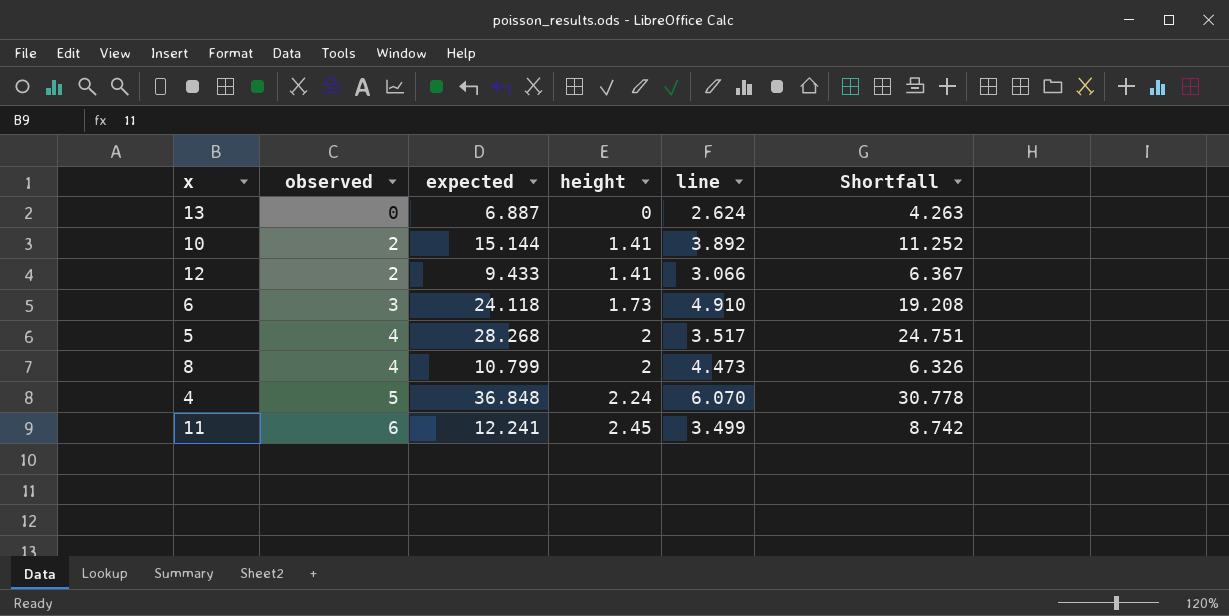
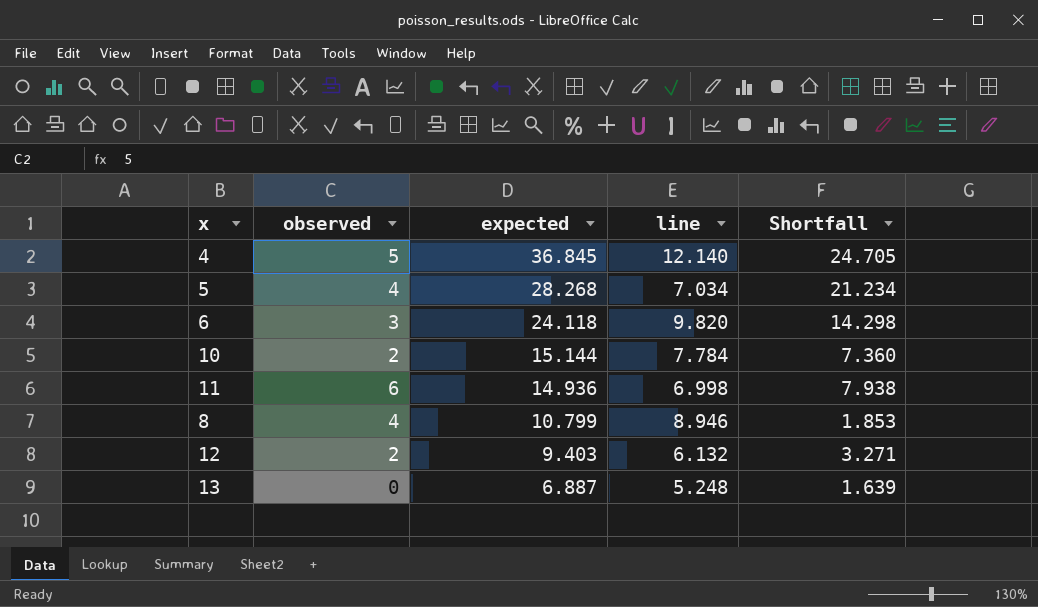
row order: observed ascending -> expected descending
column height | position: 4 -> none
4 | expected: 36.848 -> 36.845
4 | line: 6.070 -> 12.140
4 | Shortfall: 30.778 -> 24.705
5 | line: 3.517 -> 7.034
5 | Shortfall: 24.751 -> 21.234
6 | line: 4.910 -> 9.820
6 | Shortfall: 19.208 -> 14.298
10 | line: 3.892 -> 7.784
10 | Shortfall: 11.252 -> 7.360
11 | expected: 12.241 -> 14.936
11 | line: 3.499 -> 6.998
11 | Shortfall: 8.742 -> 7.938
8 | line: 4.473 -> 8.946
8 | Shortfall: 6.326 -> 1.853
12 | expected: 9.433 -> 9.403
12 | line: 3.066 -> 6.132
12 | Shortfall: 6.367 -> 3.271
13 | line: 2.624 -> 5.248
13 | Shortfall: 4.263 -> 1.639

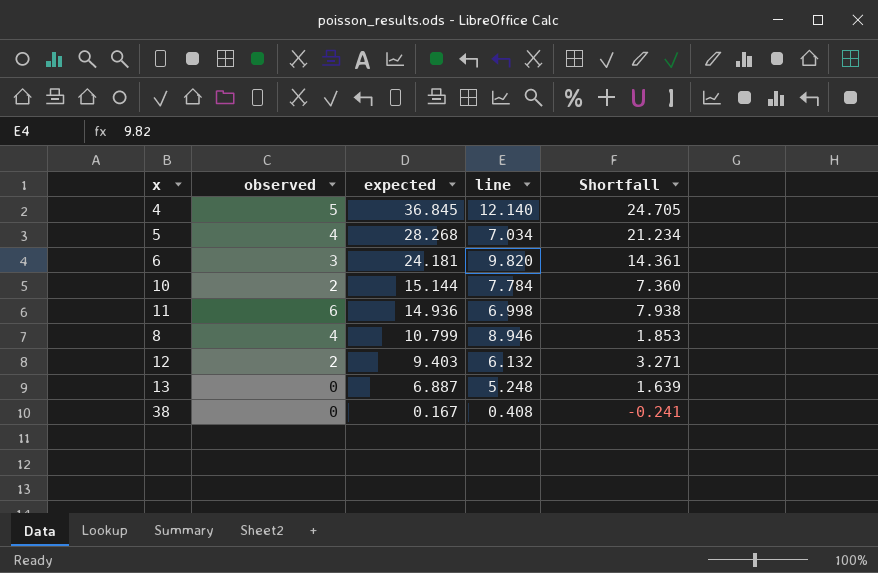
6 | expected: 24.118 -> 24.181
6 | Shortfall: 14.298 -> 14.361
row 38: none -> 0 | 0.167 | 0.408 | -0.241

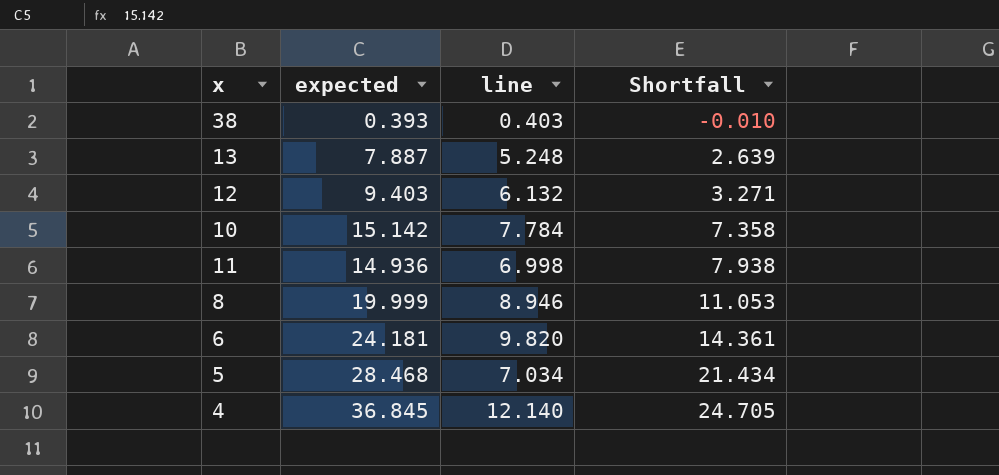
row order: expected descending -> Shortfall ascending
column observed | position: 2 -> none
38 | expected: 0.167 -> 0.393
38 | line: 0.408 -> 0.403
38 | Shortfall: -0.241 -> -0.010
13 | expected: 6.887 -> 7.887
13 | Shortfall: 1.639 -> 2.639
10 | expected: 15.144 -> 15.142
10 | Shortfall: 7.360 -> 7.358
8 | expected: 10.799 -> 19.999
8 | Shortfall: 1.853 -> 11.053
5 | expected: 28.268 -> 28.468
5 | Shortfall: 21.234 -> 21.434

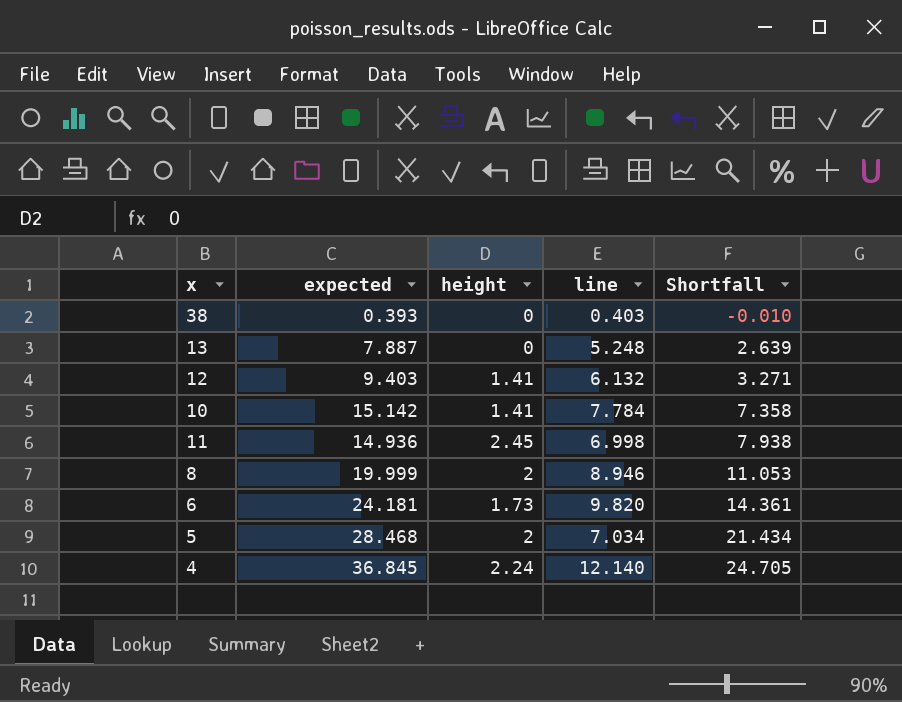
column height | position: none -> 3

